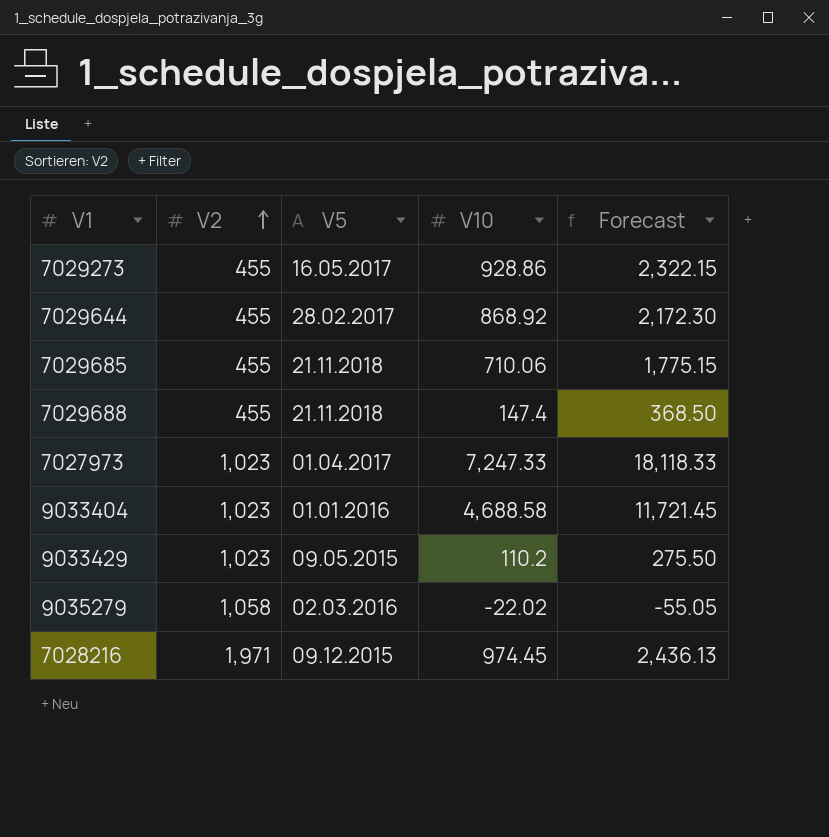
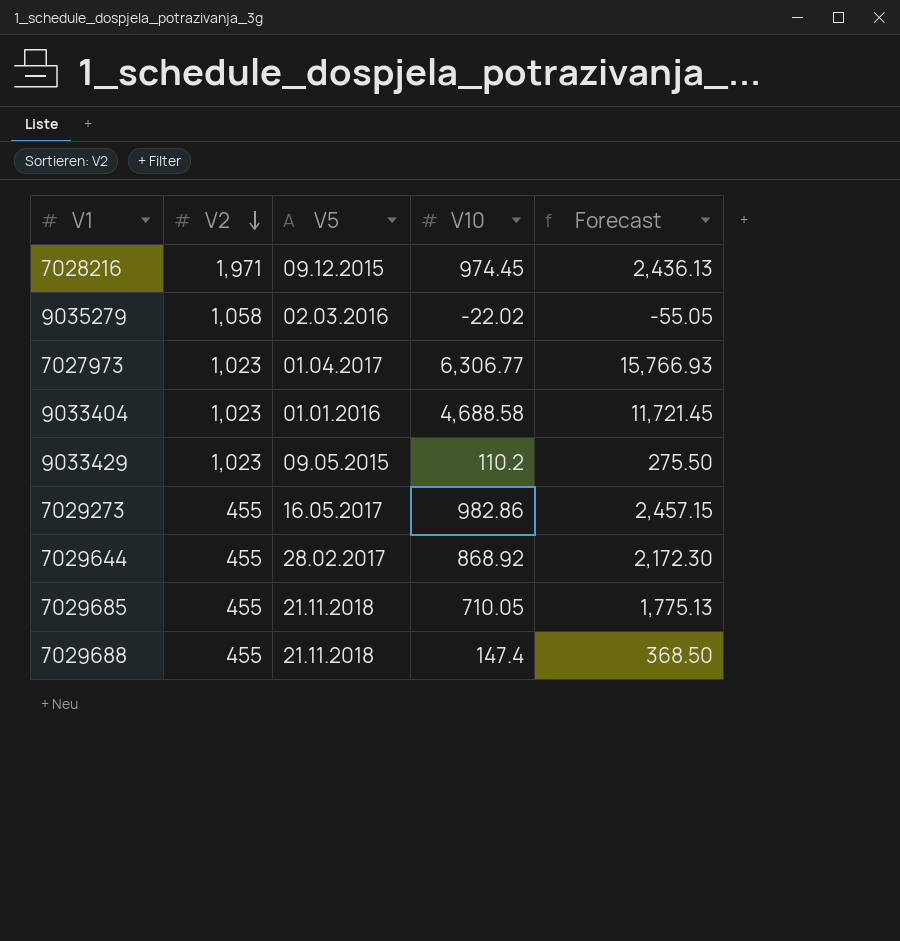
row order: V2 ascending -> V2 descending
7027973 | V10: 7,247.33 -> 6,306.77
7027973 | Forecast: 18,118.33 -> 15,766.93
7029273 | V10: 928.86 -> 982.86
7029273 | Forecast: 2,322.15 -> 2,457.15
7029685 | V10: 710.06 -> 710.05
7029685 | Forecast: 1,775.15 -> 1,775.13

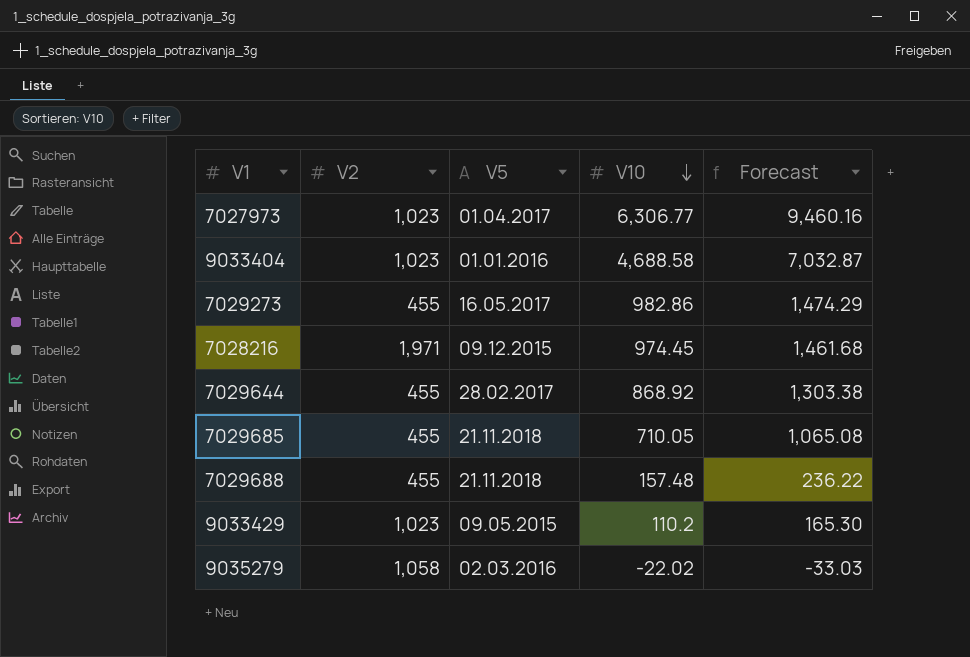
row order: V2 descending -> V10 descending
column Forecast | formula: [V10] * 2.5 -> [V10] * 1.5
7029688 | V10: 147.4 -> 157.48

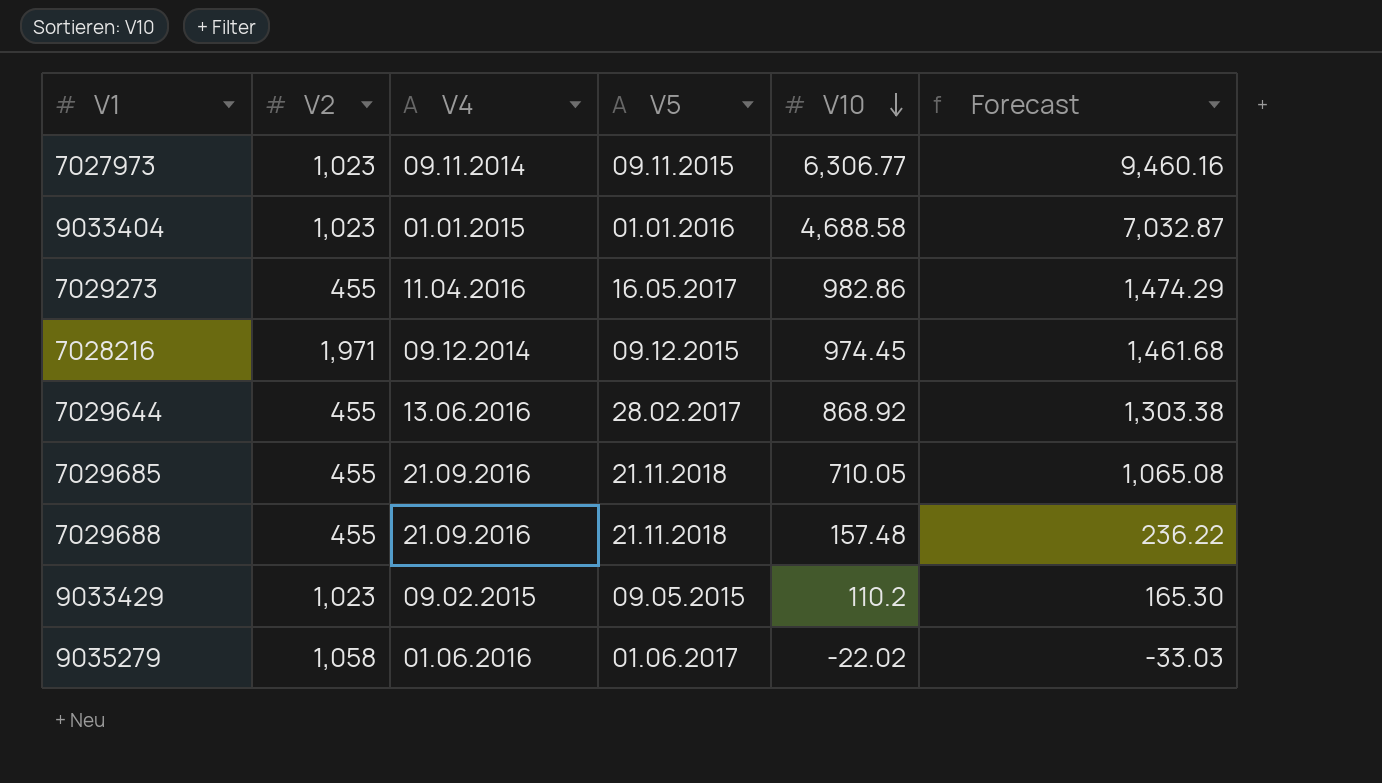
column V4 | position: none -> 3
7027973 | V5: 01.04.2017 -> 09.11.2015
9035279 | V5: 02.03.2016 -> 01.06.2017

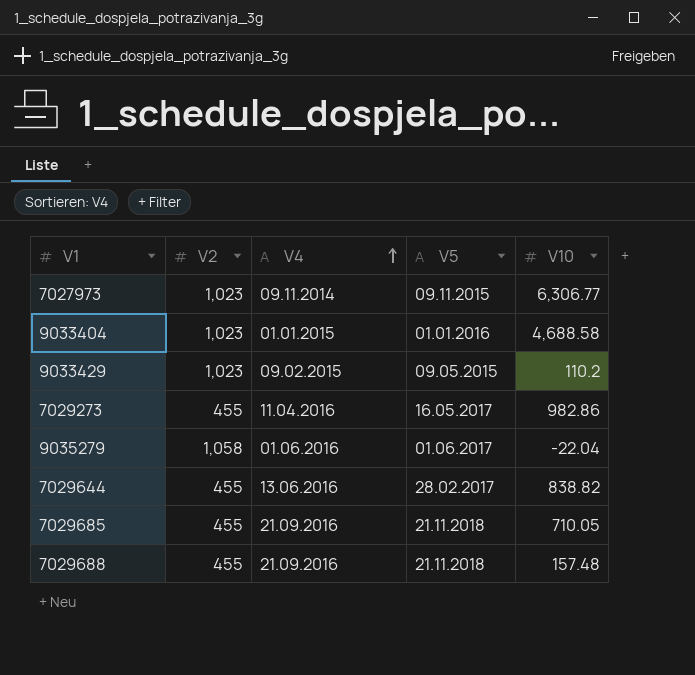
row order: V10 descending -> V4 ascending
column Forecast | formula: [V10] * 1.5 -> none
row 7028216: 1,971 | 09.12.2014 | 09.12.2015 | 974.45 | 1,461.68 -> none
9035279 | V10: -22.02 -> -22.04
7029644 | V10: 868.92 -> 838.82

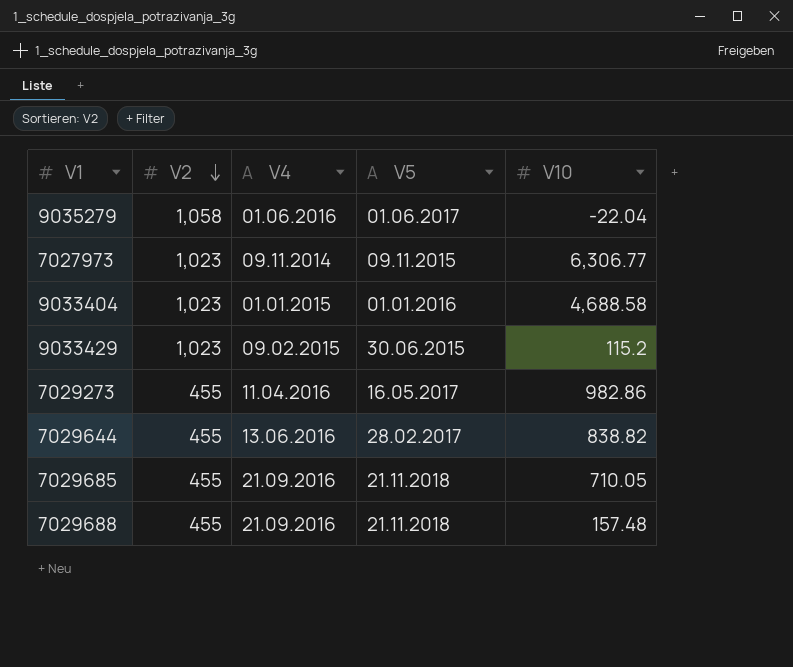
row order: V4 ascending -> V2 descending
9033429 | V5: 09.05.2015 -> 30.06.2015
9033429 | V10: 110.2 -> 115.2

